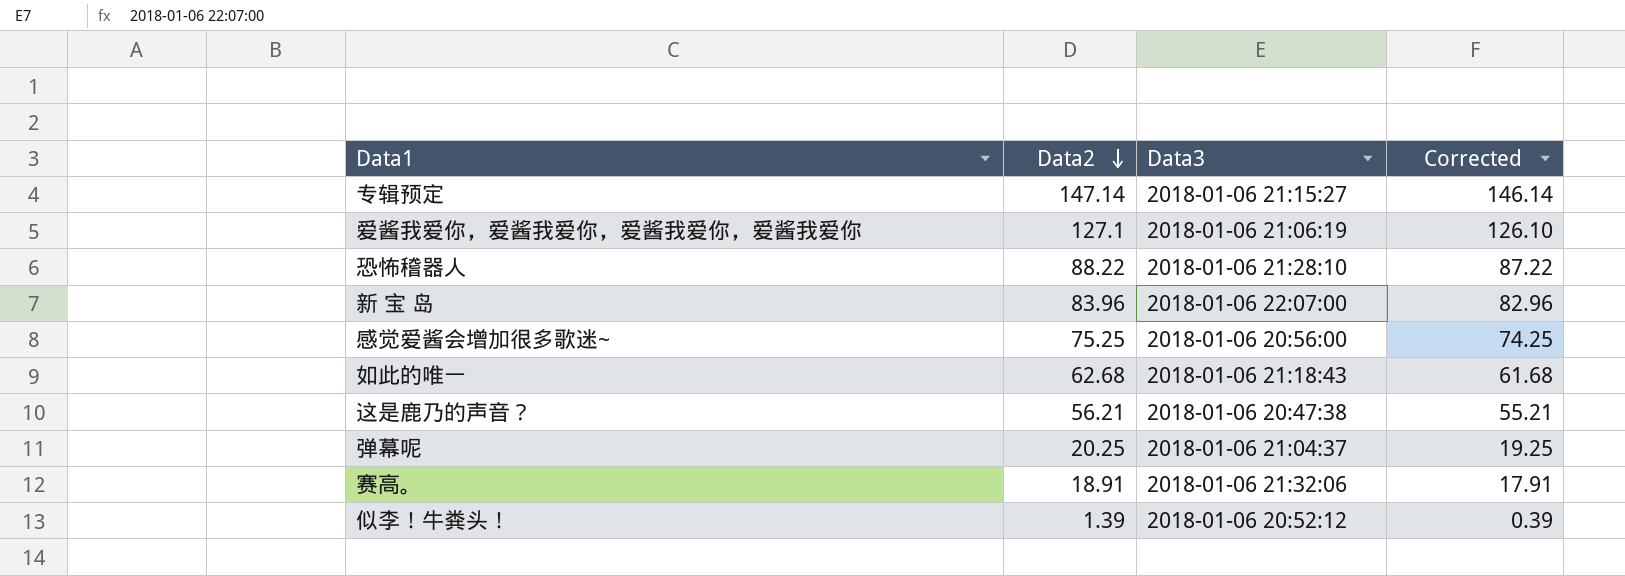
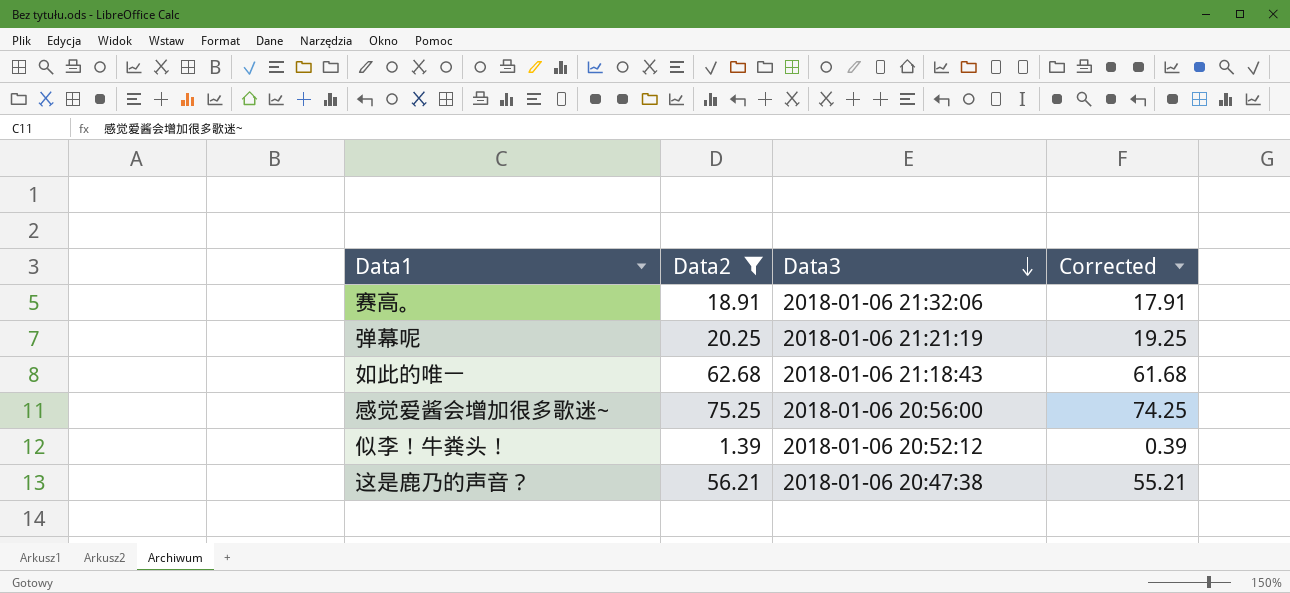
filter: none -> Data2 <= 75.25
row order: Data2 descending -> Data3 descending
弹幕呢 | Data3: 2018-01-06 21:04:37 -> 2018-01-06 21:21:19

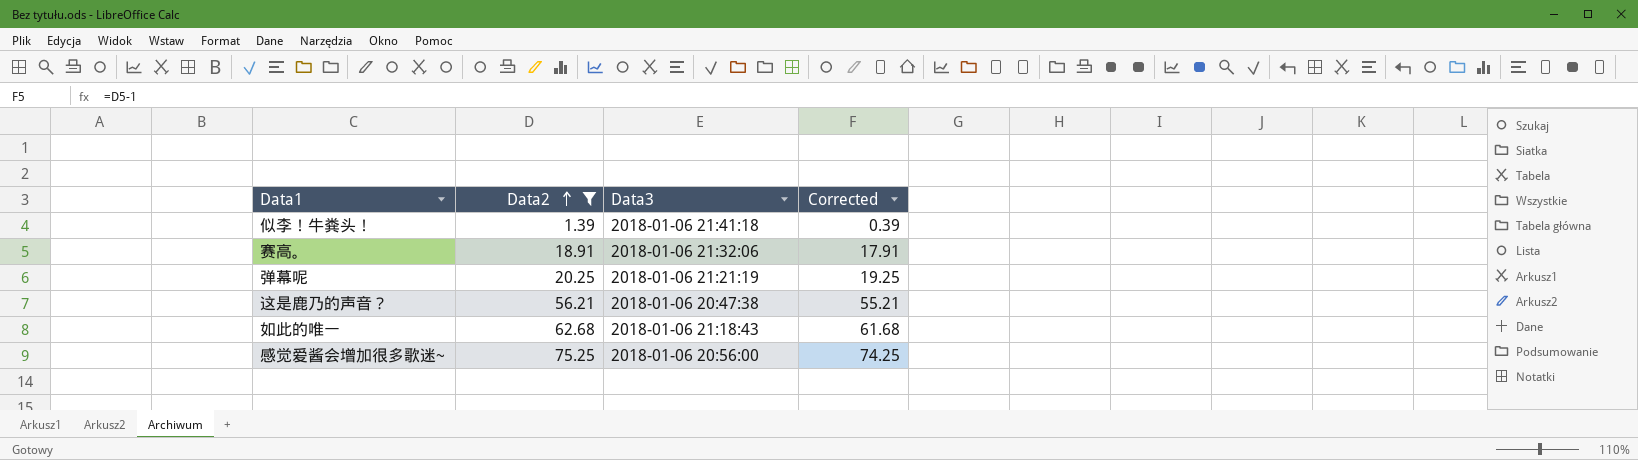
row order: Data3 descending -> Data2 ascending
似李！牛粪头！ | Data3: 2018-01-06 20:52:12 -> 2018-01-06 21:41:18

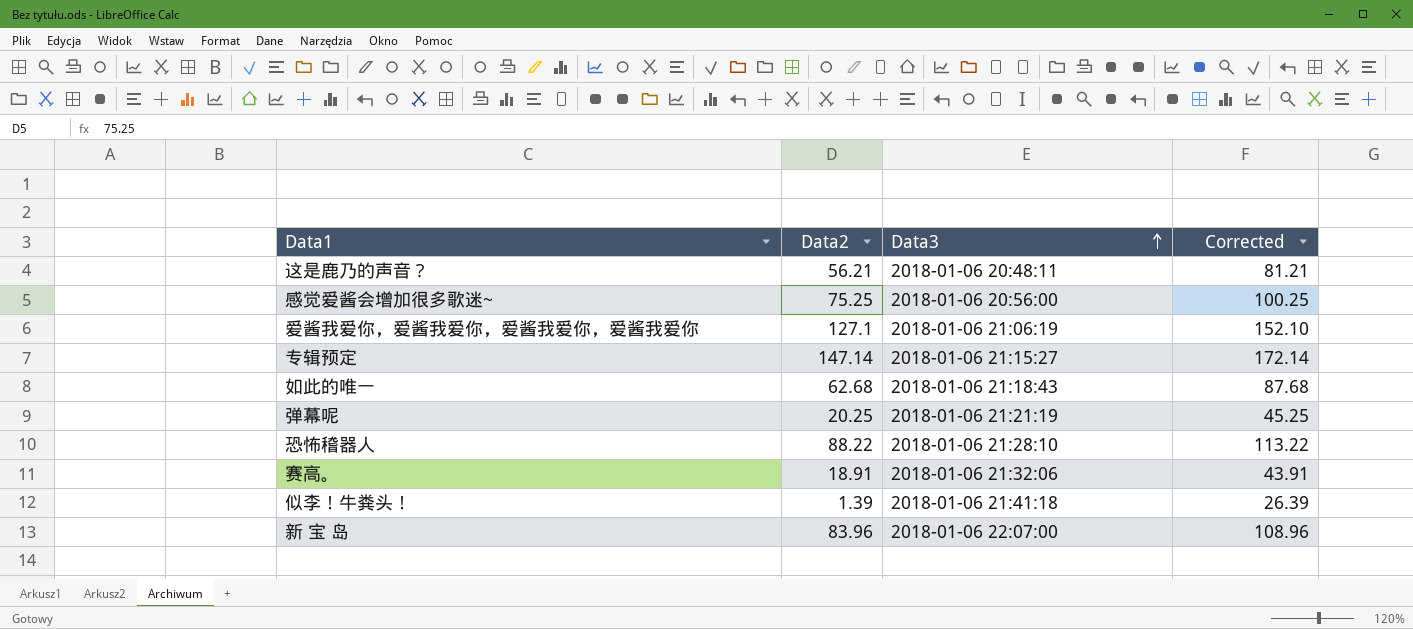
filter: Data2 <= 75.25 -> none
row order: Data2 ascending -> Data3 ascending
column Corrected | formula: [Data2] - 1 -> [Data2] + 25
这是鹿乃的声音？ | Data3: 2018-01-06 20:47:38 -> 2018-01-06 20:48:11

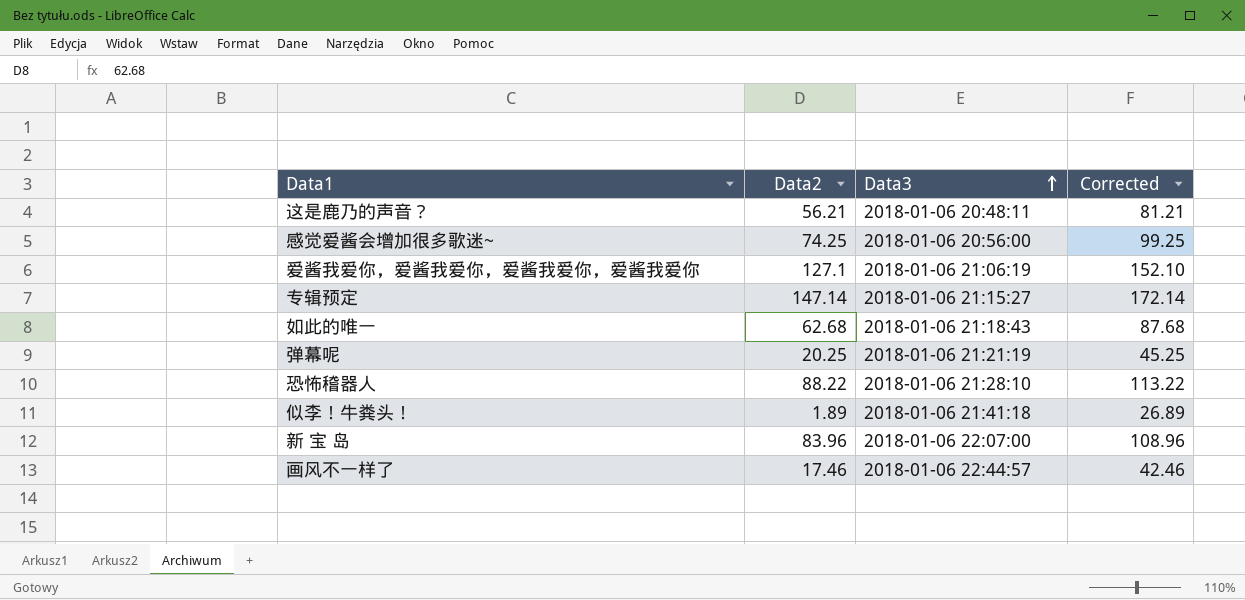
row 赛高。: 18.91 | 2018-01-06 21:32:06 | 43.91 -> none
感觉爱酱会增加很多歌迷~ | Data2: 75.25 -> 74.25
感觉爱酱会增加很多歌迷~ | Corrected: 100.25 -> 99.25
似李！牛粪头！ | Data2: 1.39 -> 1.89
似李！牛粪头！ | Corrected: 26.39 -> 26.89
row 画风不一样了: none -> 17.46 | 2018-01-06 22:44:57 | 42.46

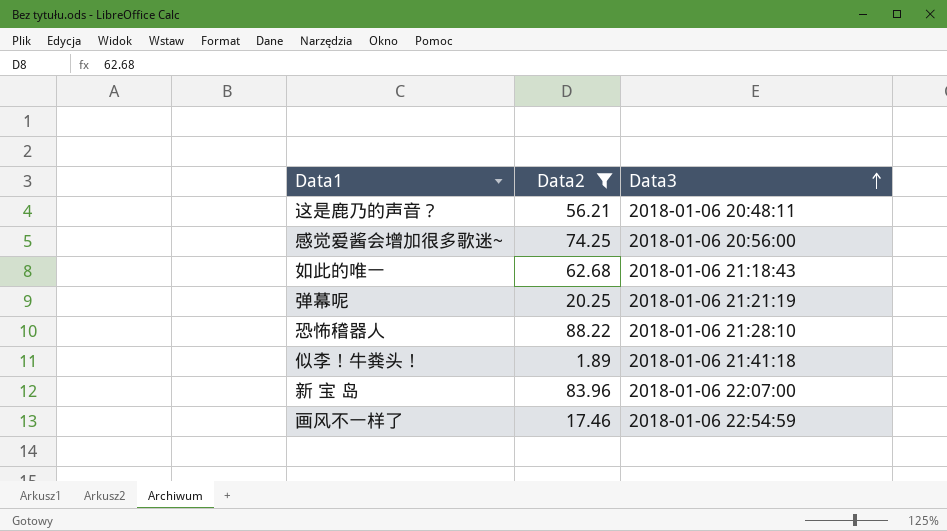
filter: none -> Data2 <= 88.22
column Corrected | formula: [Data2] + 25 -> none
画风不一样了 | Data3: 2018-01-06 22:44:57 -> 2018-01-06 22:54:59

